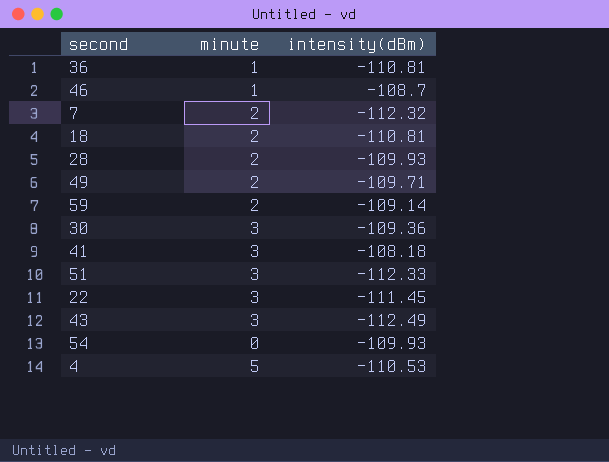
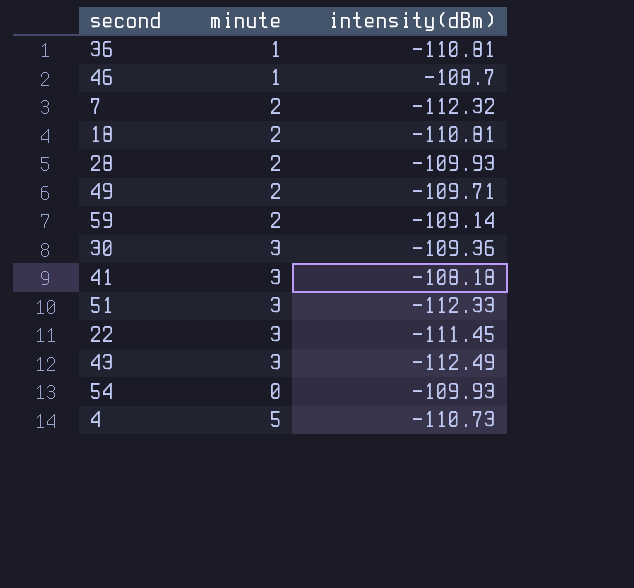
4 | intensity(dBm): -110.53 -> -110.73

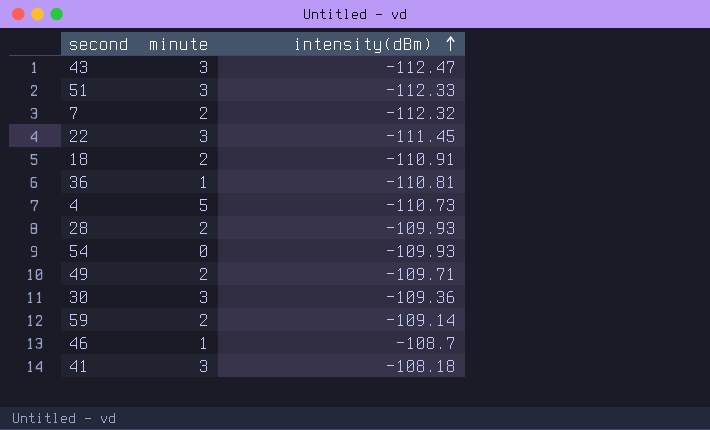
row order: none -> intensity(dBm) ascending
43 | intensity(dBm): -112.49 -> -112.47
18 | intensity(dBm): -110.81 -> -110.91

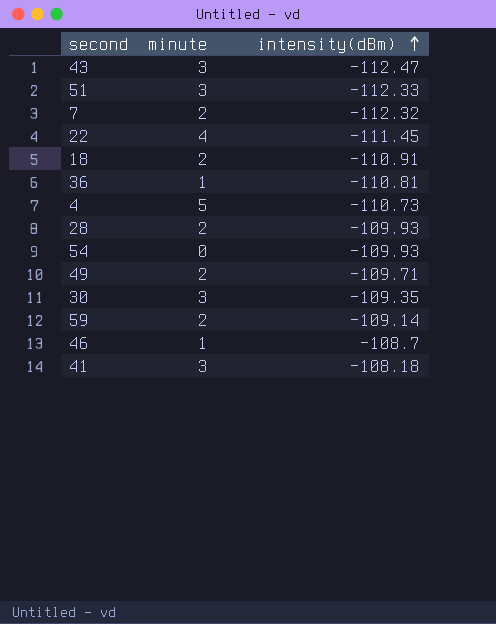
22 | minute: 3 -> 4
30 | intensity(dBm): -109.36 -> -109.35

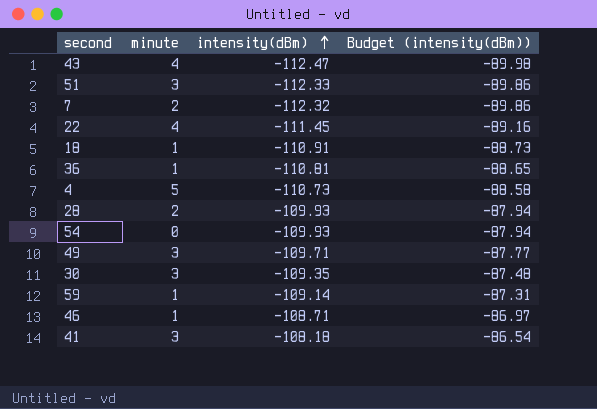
column Budget (intensity(dBm)) | formula: none -> [intensity(dBm)] * 0.8
43 | minute: 3 -> 4
18 | minute: 2 -> 1
49 | minute: 2 -> 3
59 | minute: 2 -> 1
46 | intensity(dBm): -108.7 -> -108.71

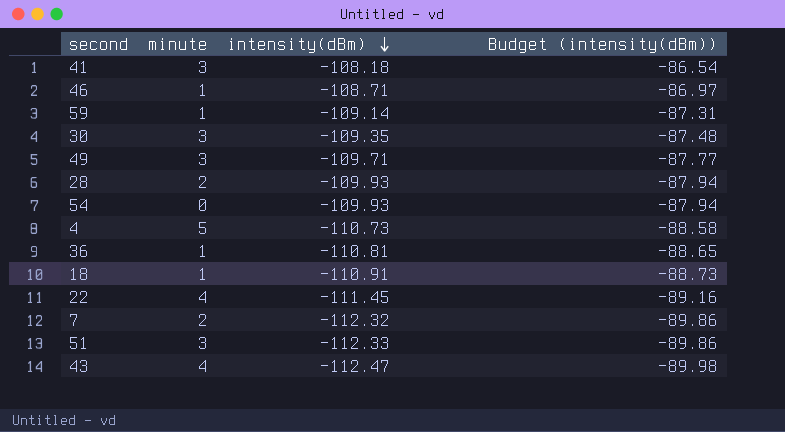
row order: intensity(dBm) ascending -> intensity(dBm) descending

